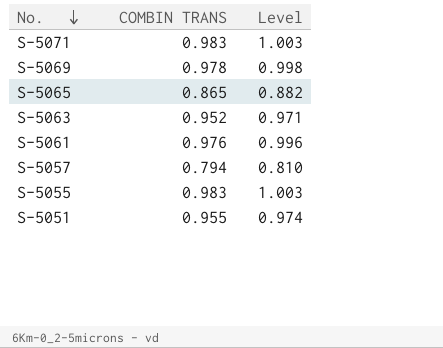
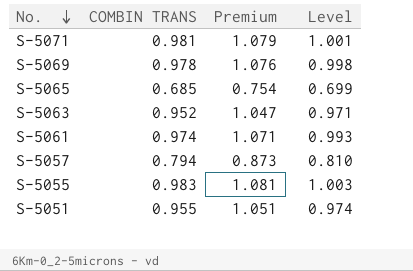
column Premium | formula: none -> [COMBIN TRANS] * 1.1
S-5071 | COMBIN TRANS: 0.983 -> 0.981
S-5071 | Level: 1.003 -> 1.001
S-5065 | COMBIN TRANS: 0.865 -> 0.685
S-5065 | Level: 0.882 -> 0.699
S-5061 | COMBIN TRANS: 0.976 -> 0.974
S-5061 | Level: 0.996 -> 0.993

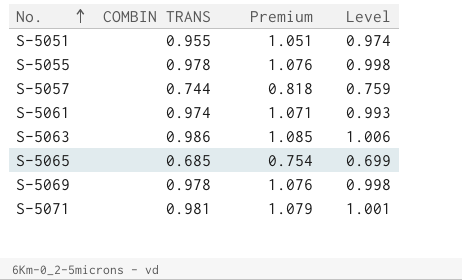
row order: No. descending -> No. ascending
S-5055 | COMBIN TRANS: 0.983 -> 0.978
S-5055 | Premium: 1.081 -> 1.076
S-5055 | Level: 1.003 -> 0.998
S-5057 | COMBIN TRANS: 0.794 -> 0.744
S-5057 | Premium: 0.873 -> 0.818
S-5057 | Level: 0.810 -> 0.759
S-5063 | COMBIN TRANS: 0.952 -> 0.986
S-5063 | Premium: 1.047 -> 1.085
S-5063 | Level: 0.971 -> 1.006

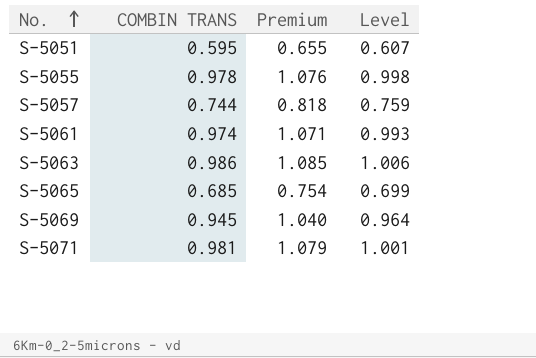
S-5051 | COMBIN TRANS: 0.955 -> 0.595
S-5051 | Premium: 1.051 -> 0.655
S-5051 | Level: 0.974 -> 0.607
S-5069 | COMBIN TRANS: 0.978 -> 0.945
S-5069 | Premium: 1.076 -> 1.040
S-5069 | Level: 0.998 -> 0.964

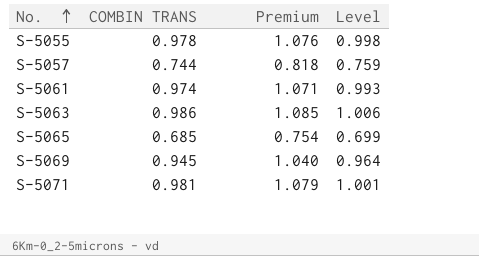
row S-5051: 0.595 | 0.655 | 0.607 -> none

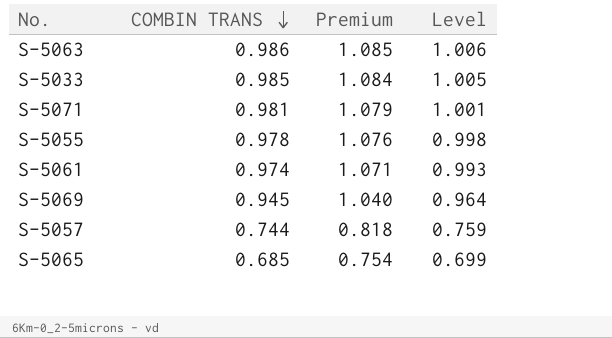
row order: No. ascending -> COMBIN TRANS descending
row S-5033: none -> 0.985 | 1.084 | 1.005

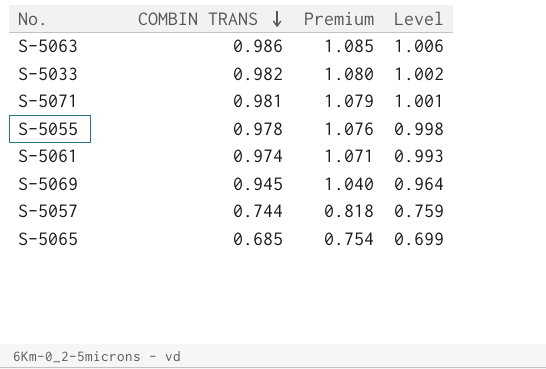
S-5033 | COMBIN TRANS: 0.985 -> 0.982
S-5033 | Premium: 1.084 -> 1.080
S-5033 | Level: 1.005 -> 1.002

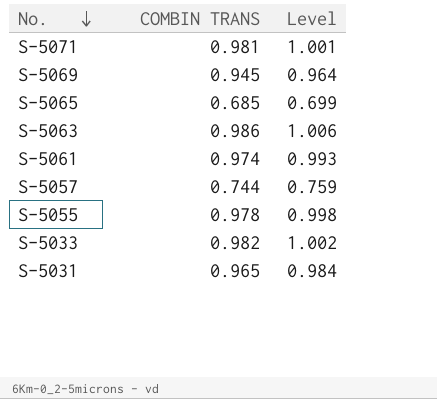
row order: COMBIN TRANS descending -> No. descending
column Premium | formula: [COMBIN TRANS] * 1.1 -> none
row S-5031: none -> 0.965 | 0.984

